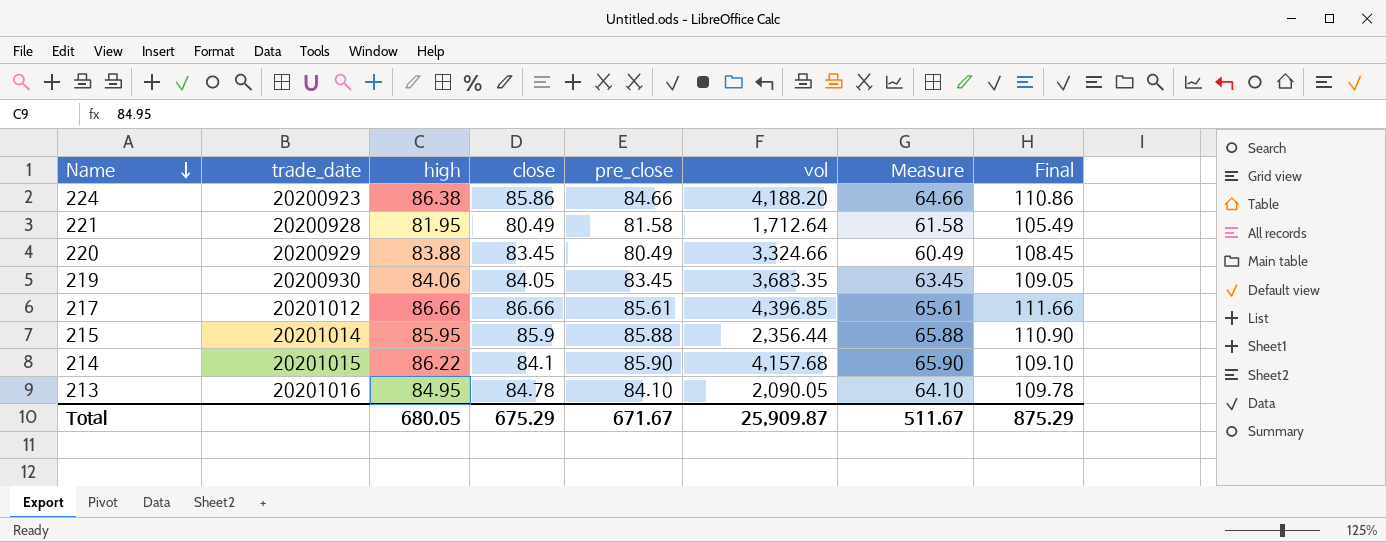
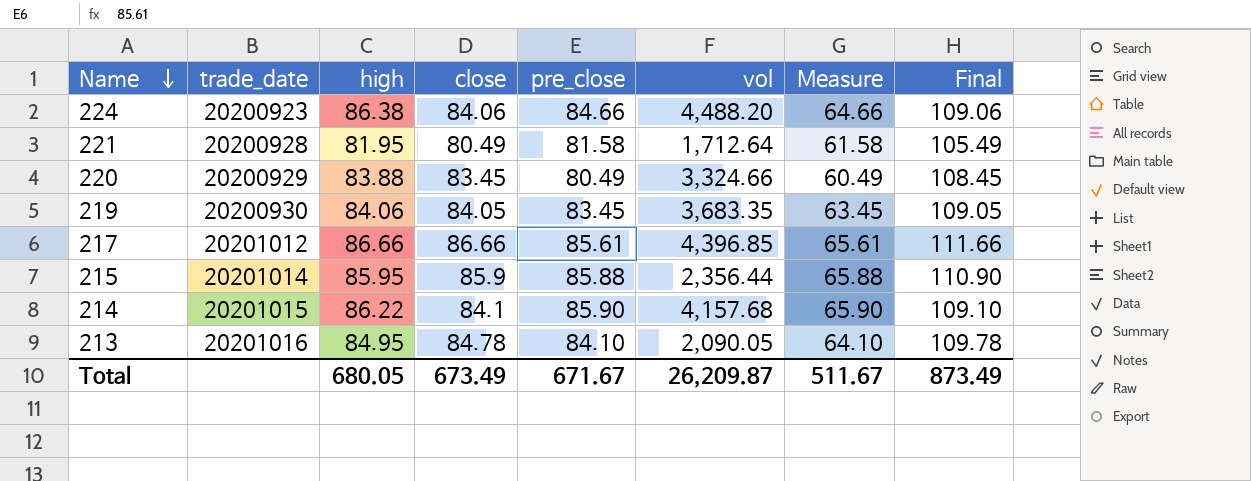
224 | close: 85.86 -> 84.06
224 | vol: 4,188.20 -> 4,488.20
224 | Final: 110.86 -> 109.06
Total | close: 675.29 -> 673.49
Total | vol: 25,909.87 -> 26,209.87
Total | Final: 875.29 -> 873.49

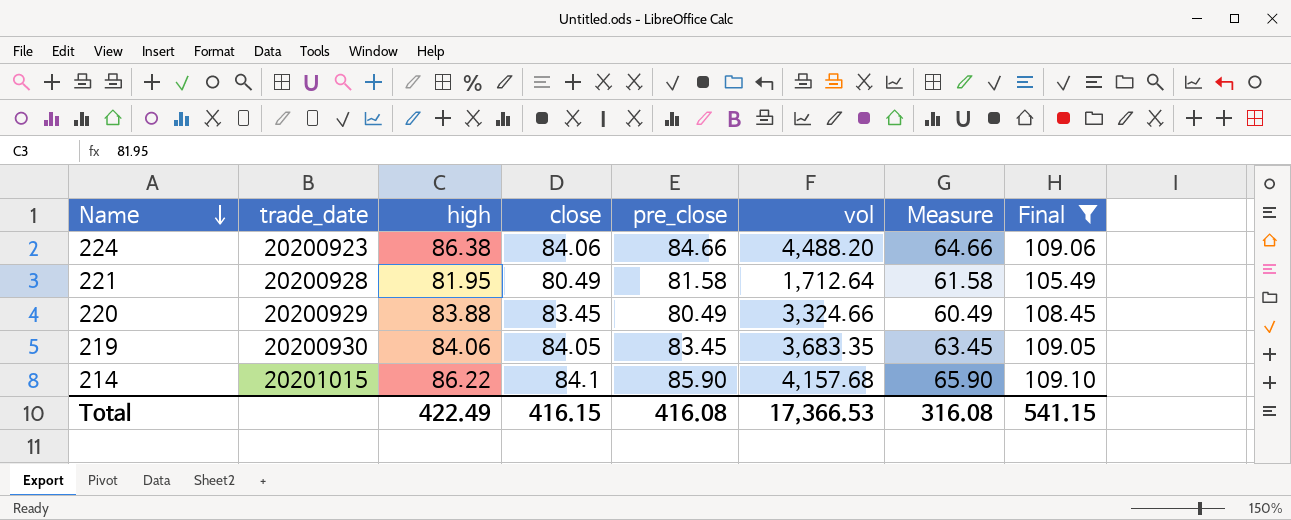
filter: none -> Final <= 109.10
Total | high: 680.05 -> 422.49
Total | close: 673.49 -> 416.15
Total | pre_close: 671.67 -> 416.08
Total | vol: 26,209.87 -> 17,366.53
Total | Measure: 511.67 -> 316.08
Total | Final: 873.49 -> 541.15

